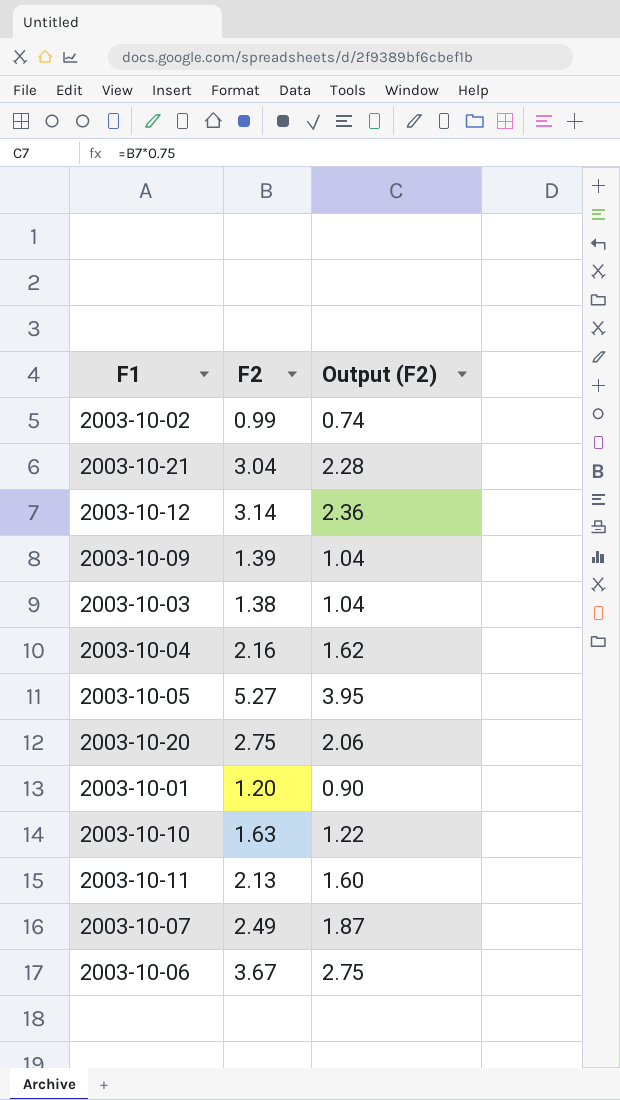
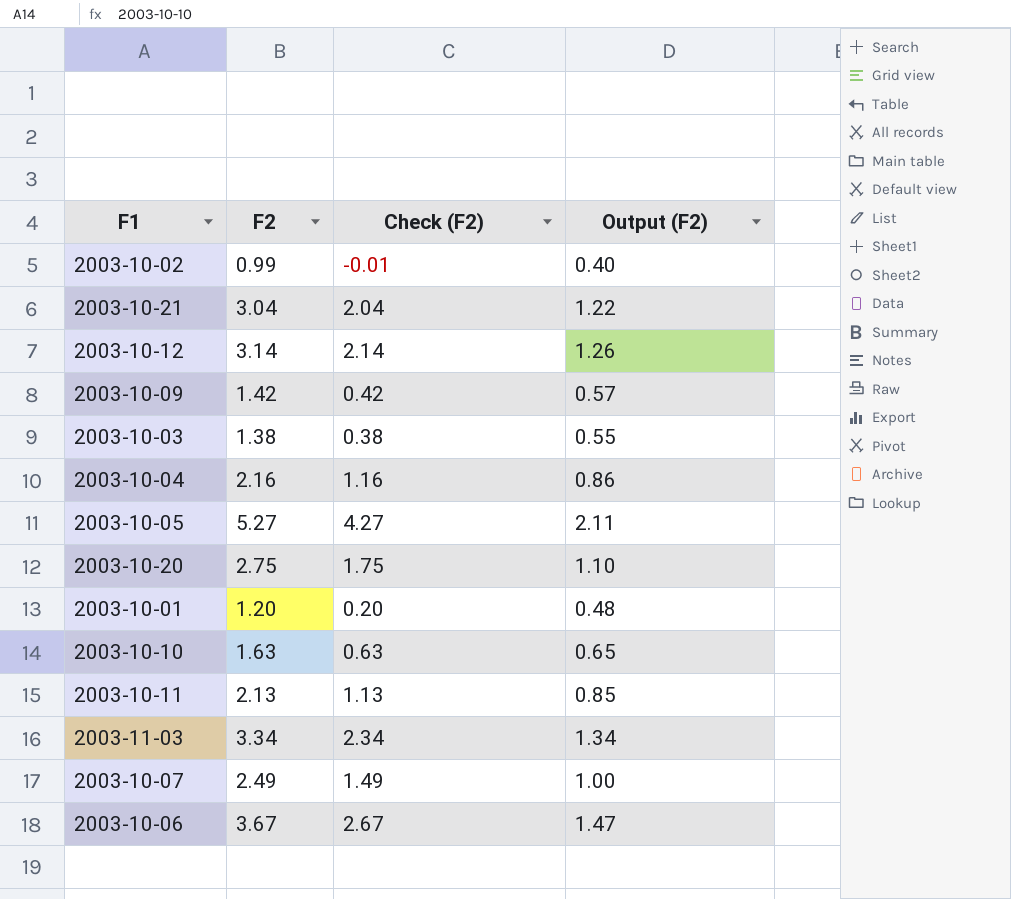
column Check (F2) | formula: none -> [F2] - 1
column Output (F2) | formula: [F2] * 0.75 -> [F2] * 0.4
2003-10-09 | F2: 1.39 -> 1.42
row 2003-11-03: none -> 3.34 | 2.34 | 1.34

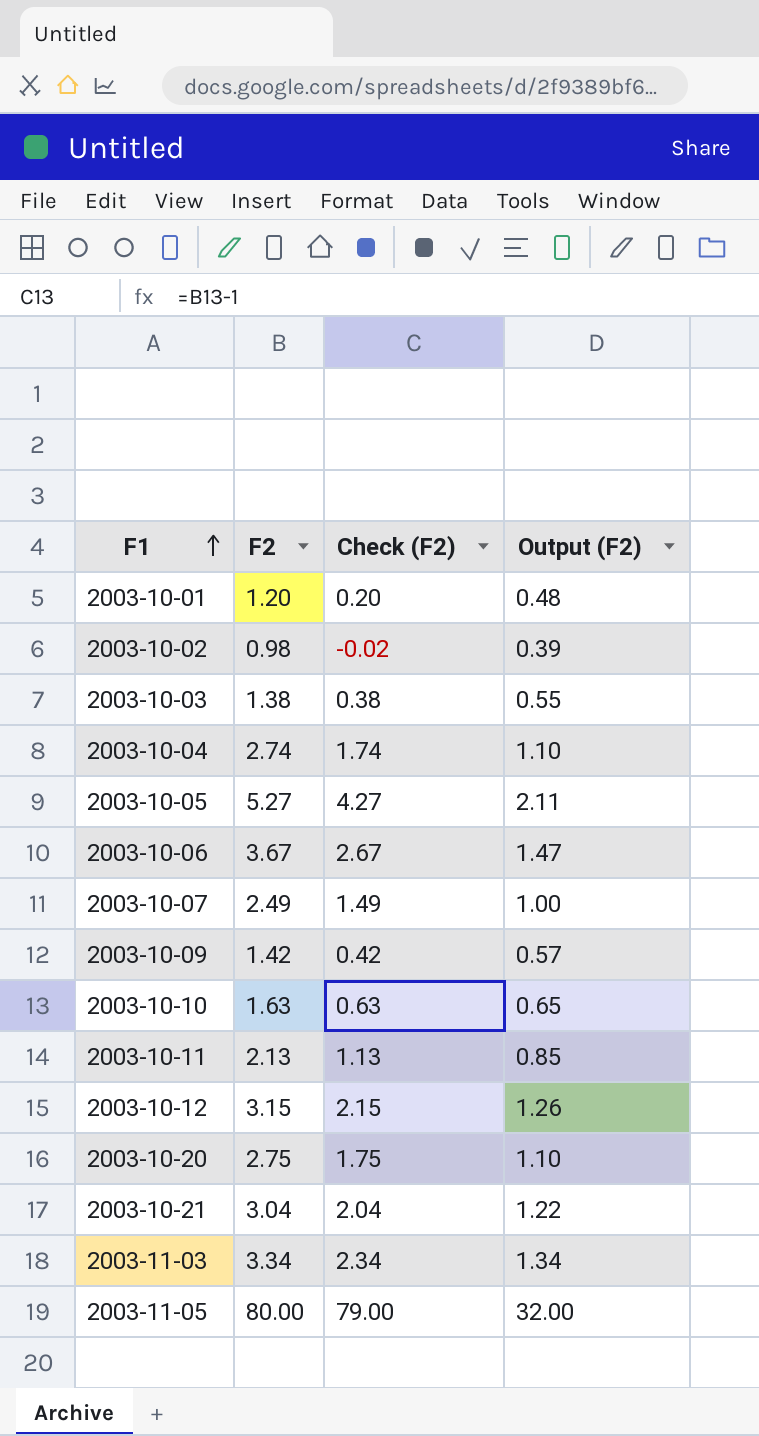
row order: none -> F1 ascending
2003-10-02 | F2: 0.99 -> 0.98
2003-10-02 | Check (F2): -0.01 -> -0.02
2003-10-02 | Output (F2): 0.40 -> 0.39
2003-10-04 | F2: 2.16 -> 2.74
2003-10-04 | Check (F2): 1.16 -> 1.74
2003-10-04 | Output (F2): 0.86 -> 1.10
2003-10-12 | F2: 3.14 -> 3.15
2003-10-12 | Check (F2): 2.14 -> 2.15
row 2003-11-05: none -> 80.00 | 79.00 | 32.00

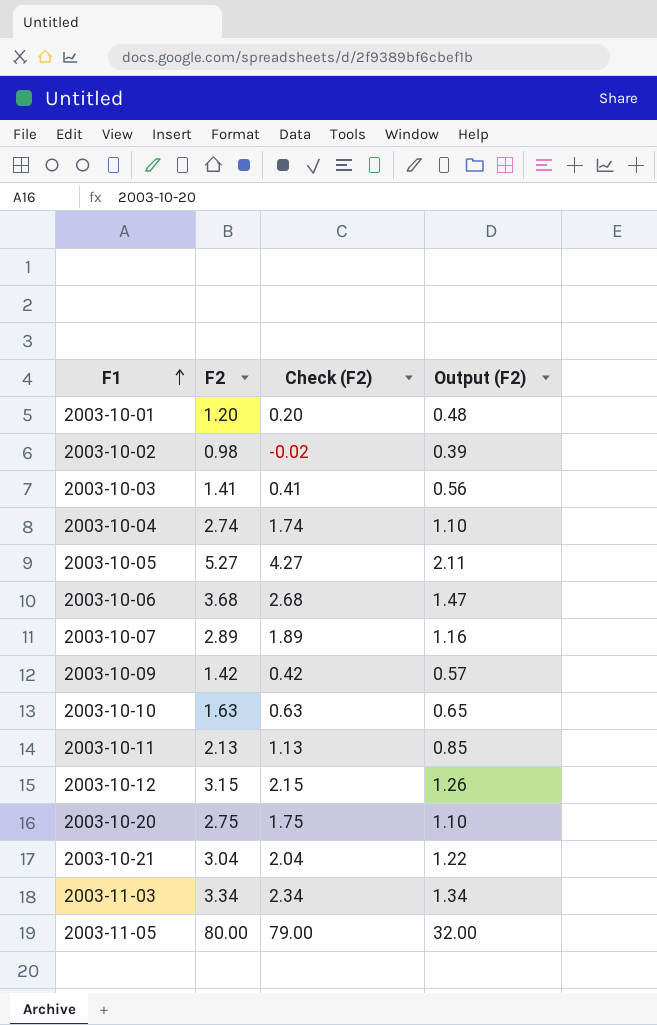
2003-10-03 | F2: 1.38 -> 1.41
2003-10-03 | Check (F2): 0.38 -> 0.41
2003-10-03 | Output (F2): 0.55 -> 0.56
2003-10-06 | F2: 3.67 -> 3.68
2003-10-06 | Check (F2): 2.67 -> 2.68
2003-10-07 | F2: 2.49 -> 2.89
2003-10-07 | Check (F2): 1.49 -> 1.89
2003-10-07 | Output (F2): 1.00 -> 1.16

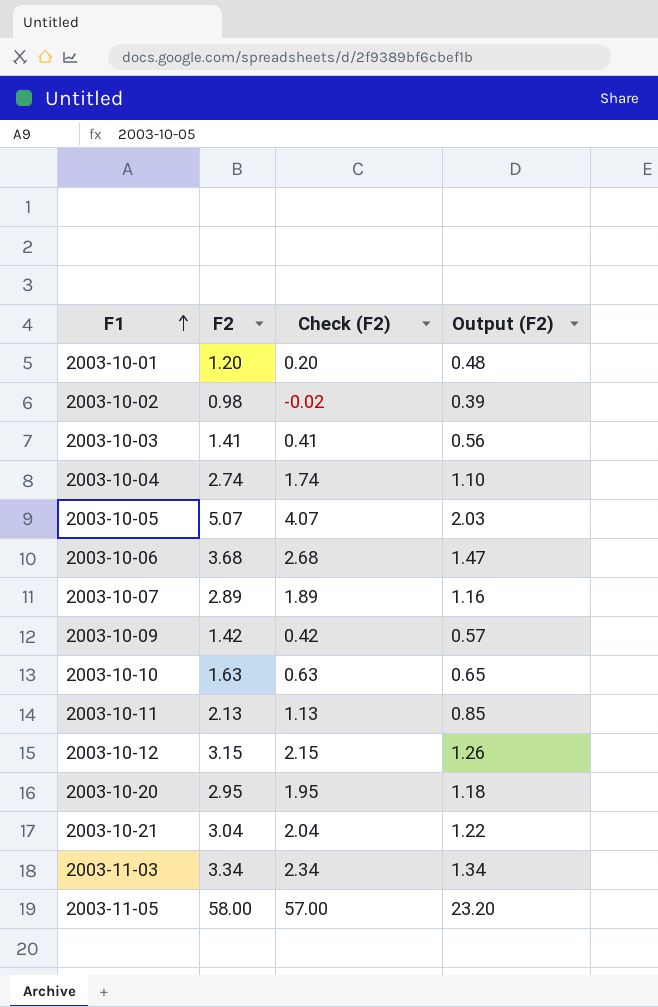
2003-10-05 | F2: 5.27 -> 5.07
2003-10-05 | Check (F2): 4.27 -> 4.07
2003-10-05 | Output (F2): 2.11 -> 2.03
2003-10-20 | F2: 2.75 -> 2.95
2003-10-20 | Check (F2): 1.75 -> 1.95
2003-10-20 | Output (F2): 1.10 -> 1.18
2003-11-05 | F2: 80.00 -> 58.00
2003-11-05 | Check (F2): 79.00 -> 57.00
2003-11-05 | Output (F2): 32.00 -> 23.20

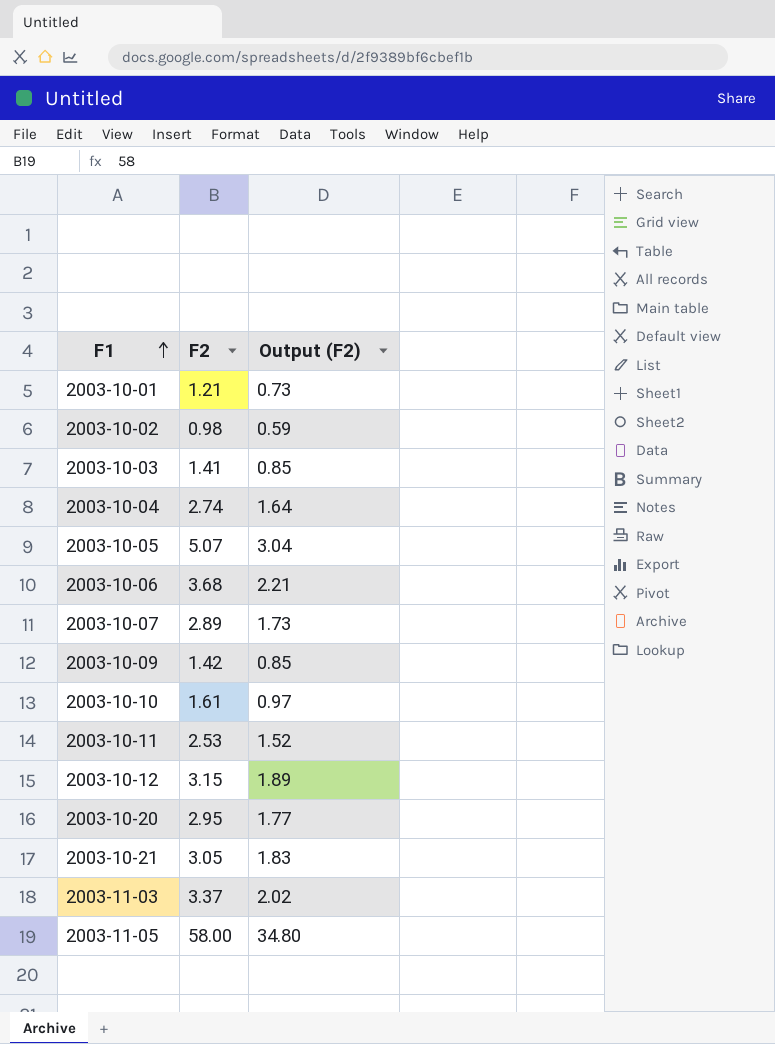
column Check (F2) | formula: [F2] - 1 -> none
column Output (F2) | formula: [F2] * 0.4 -> [F2] * 0.6
2003-10-01 | F2: 1.20 -> 1.21
2003-10-10 | F2: 1.63 -> 1.61
2003-10-11 | F2: 2.13 -> 2.53
2003-10-21 | F2: 3.04 -> 3.05
2003-11-03 | F2: 3.34 -> 3.37

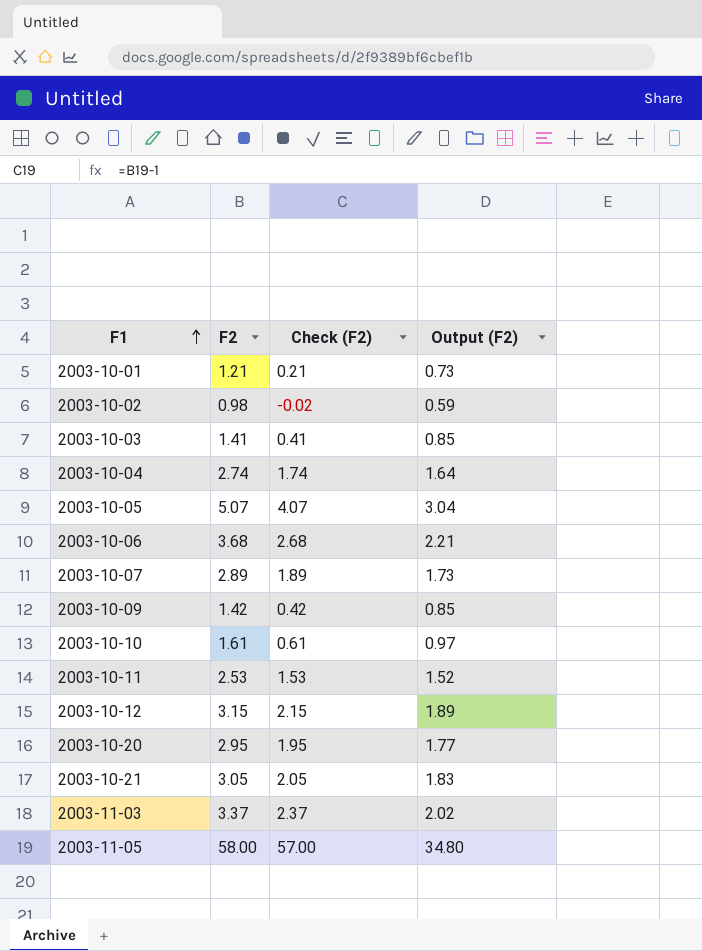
column Check (F2) | formula: none -> [F2] - 1

